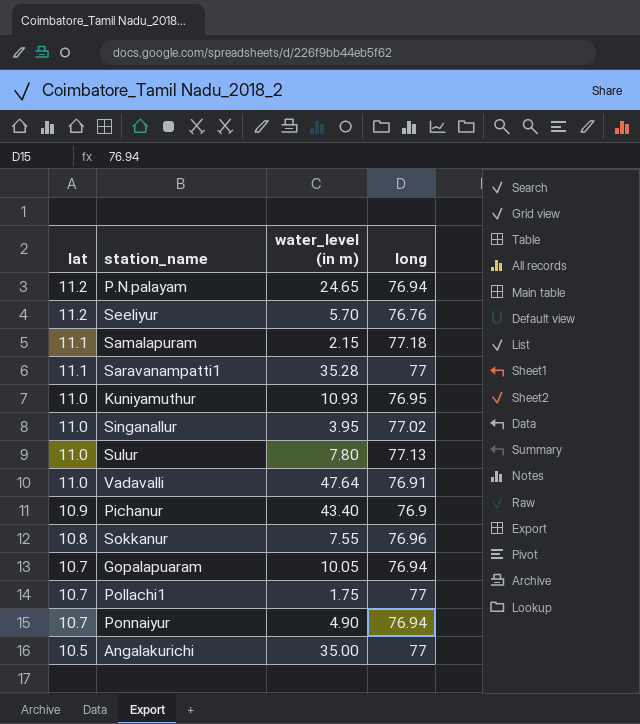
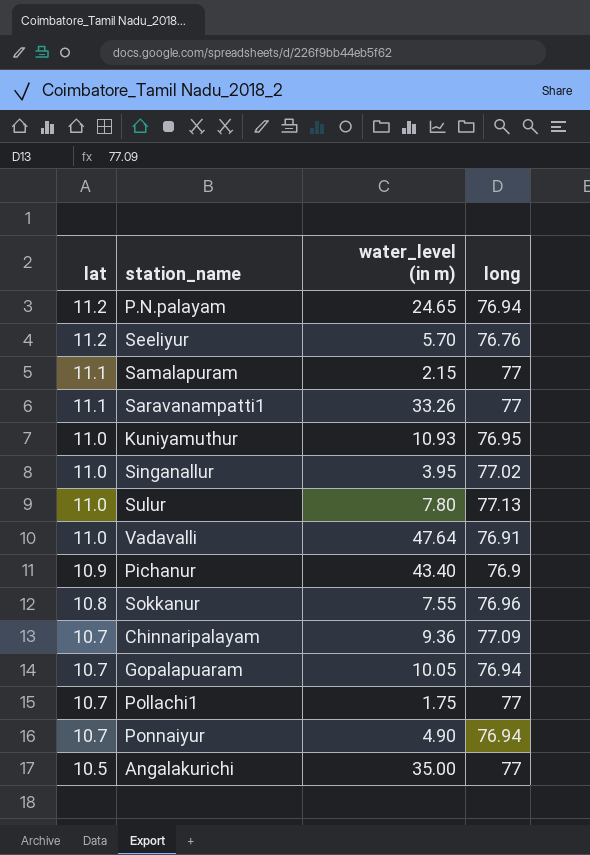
Samalapuram | long: 77.18 -> 77
Saravanampatti1 | water_level (in m): 35.28 -> 33.26
row Chinnaripalayam: none -> 10.7 | 9.36 | 77.09

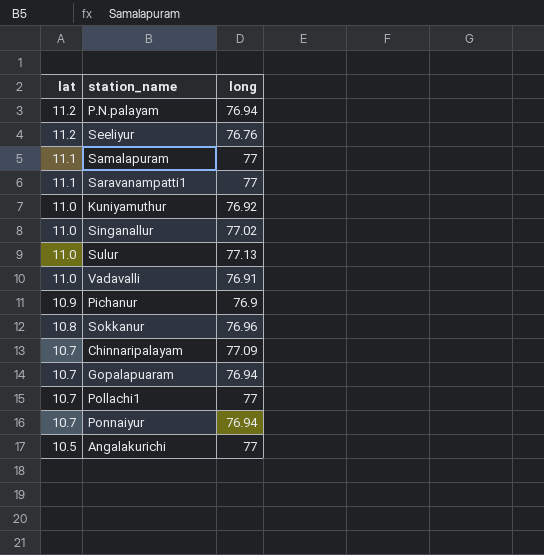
column water_level (in m) | position: 3 -> none
Kuniyamuthur | long: 76.95 -> 76.92

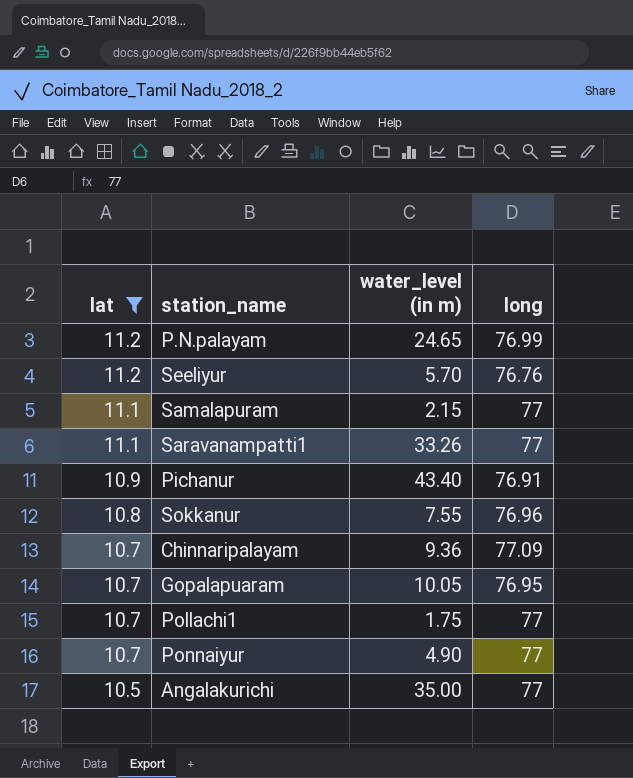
filter: none -> lat != 11.0
column water_level (in m) | position: none -> 3
P.N.palayam | long: 76.94 -> 76.99
Pichanur | long: 76.9 -> 76.91
Gopalapuaram | long: 76.94 -> 76.95
Ponnaiyur | long: 76.94 -> 77

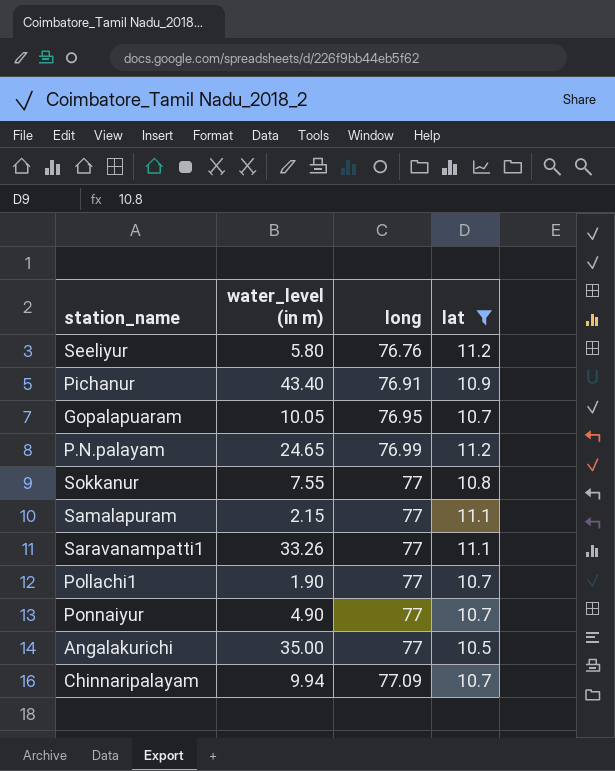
row order: lat descending -> long ascending
column lat | position: 1 -> 4
Seeliyur | water_level (in m): 5.70 -> 5.80
Sokkanur | long: 76.96 -> 77
Pollachi1 | water_level (in m): 1.75 -> 1.90
Chinnaripalayam | water_level (in m): 9.36 -> 9.94

